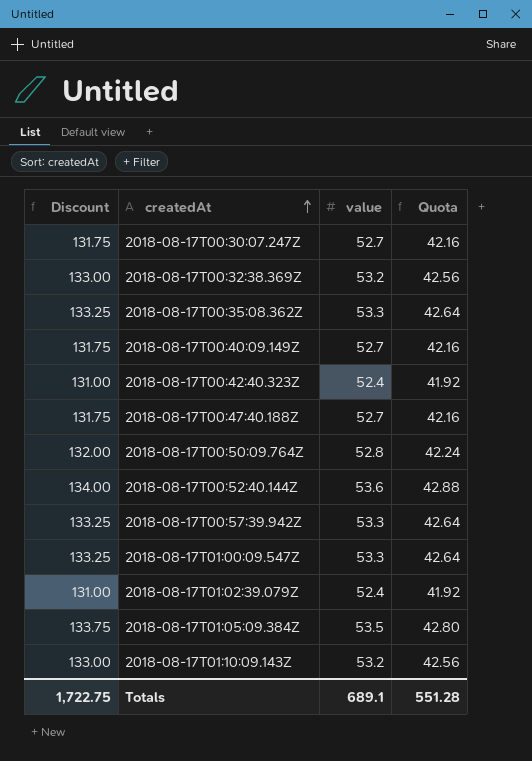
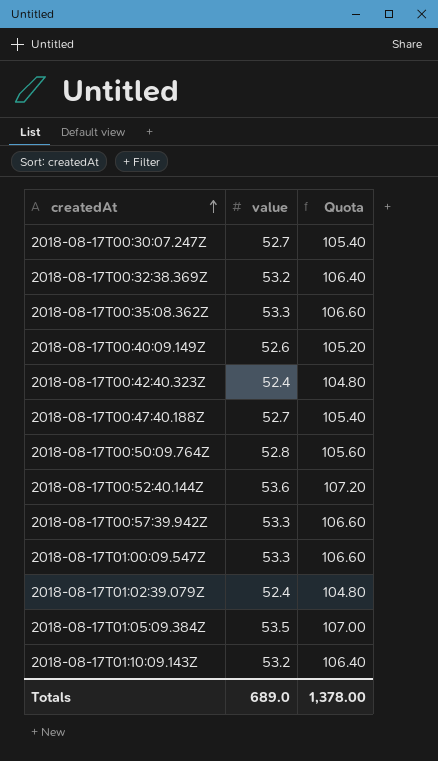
column Discount | formula: [value] * 2.5 -> none
column Quota | formula: [value] * 0.8 -> [value] * 2
2018-08-17T00:40:09.149Z | value: 52.7 -> 52.6
Totals | value: 689.1 -> 689.0
Totals | Quota: 551.28 -> 1,378.00

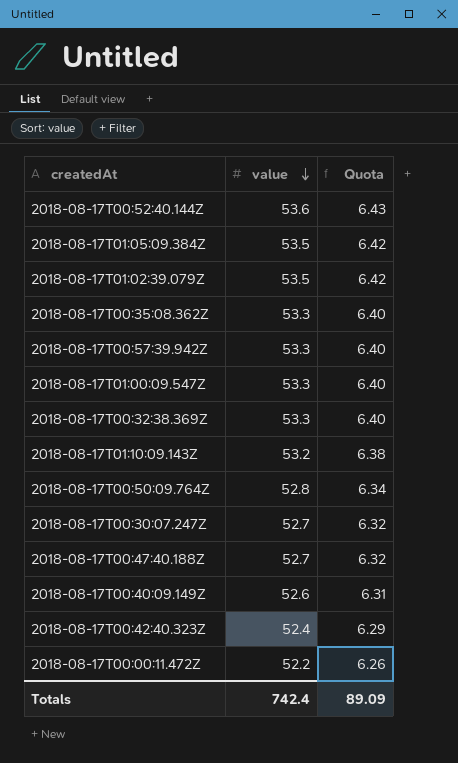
row order: createdAt ascending -> value descending
column Quota | formula: [value] * 2 -> [value] * 0.12
2018-08-17T01:02:39.079Z | value: 52.4 -> 53.5
2018-08-17T00:32:38.369Z | value: 53.2 -> 53.3
row 2018-08-17T00:00:11.472Z: none -> 52.2 | 6.26
Totals | value: 689.0 -> 742.4
Totals | Quota: 1,378.00 -> 89.09

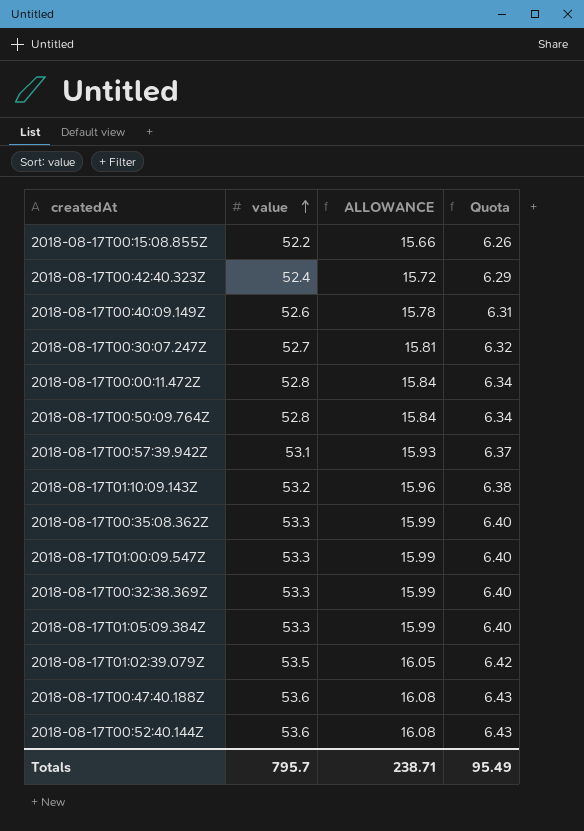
row order: value descending -> value ascending
column ALLOWANCE | formula: none -> [value] * 0.3
row 2018-08-17T00:15:08.855Z: none -> 52.2 | 15.66 | 6.26
2018-08-17T00:00:11.472Z | value: 52.2 -> 52.8
2018-08-17T00:00:11.472Z | Quota: 6.26 -> 6.34
2018-08-17T00:57:39.942Z | value: 53.3 -> 53.1
2018-08-17T00:57:39.942Z | Quota: 6.40 -> 6.37
2018-08-17T01:05:09.384Z | value: 53.5 -> 53.3
2018-08-17T01:05:09.384Z | Quota: 6.42 -> 6.40
2018-08-17T00:47:40.188Z | value: 52.7 -> 53.6
2018-08-17T00:47:40.188Z | Quota: 6.32 -> 6.43
Totals | value: 742.4 -> 795.7
Totals | Quota: 89.09 -> 95.49

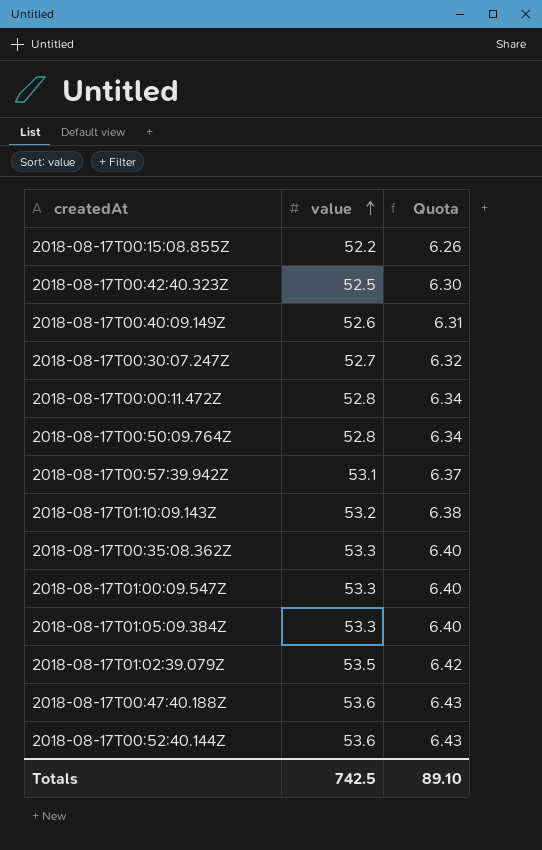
column ALLOWANCE | formula: [value] * 0.3 -> none
row 2018-08-17T00:32:38.369Z: 53.3 | 15.99 | 6.40 -> none
2018-08-17T00:42:40.323Z | value: 52.4 -> 52.5
2018-08-17T00:42:40.323Z | Quota: 6.29 -> 6.30
Totals | value: 795.7 -> 742.5
Totals | Quota: 95.49 -> 89.10

